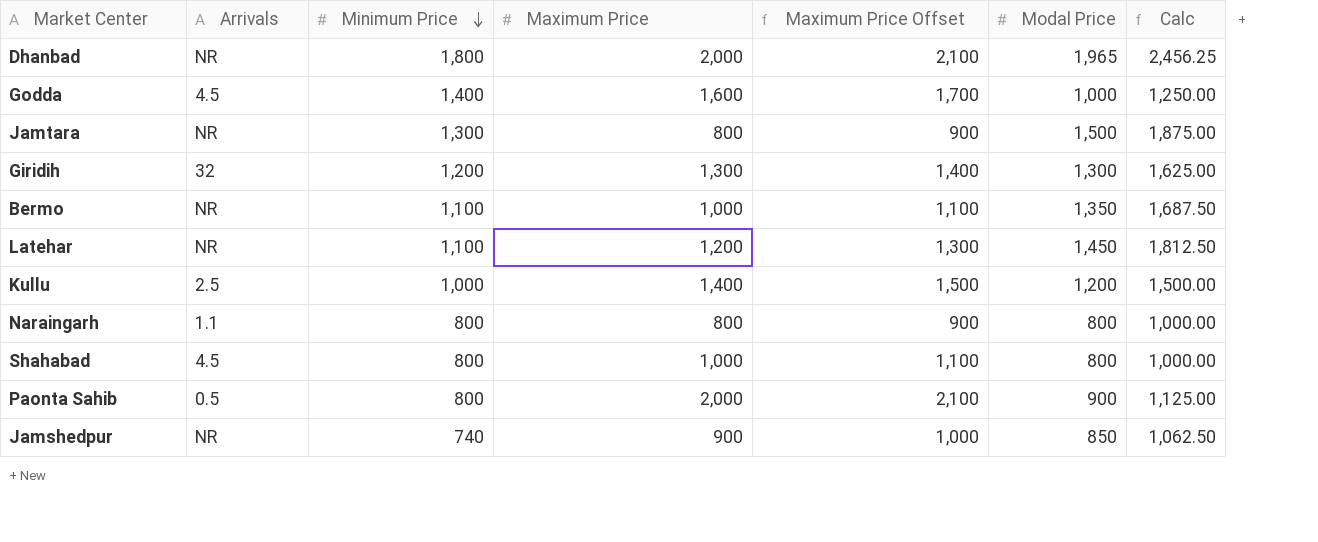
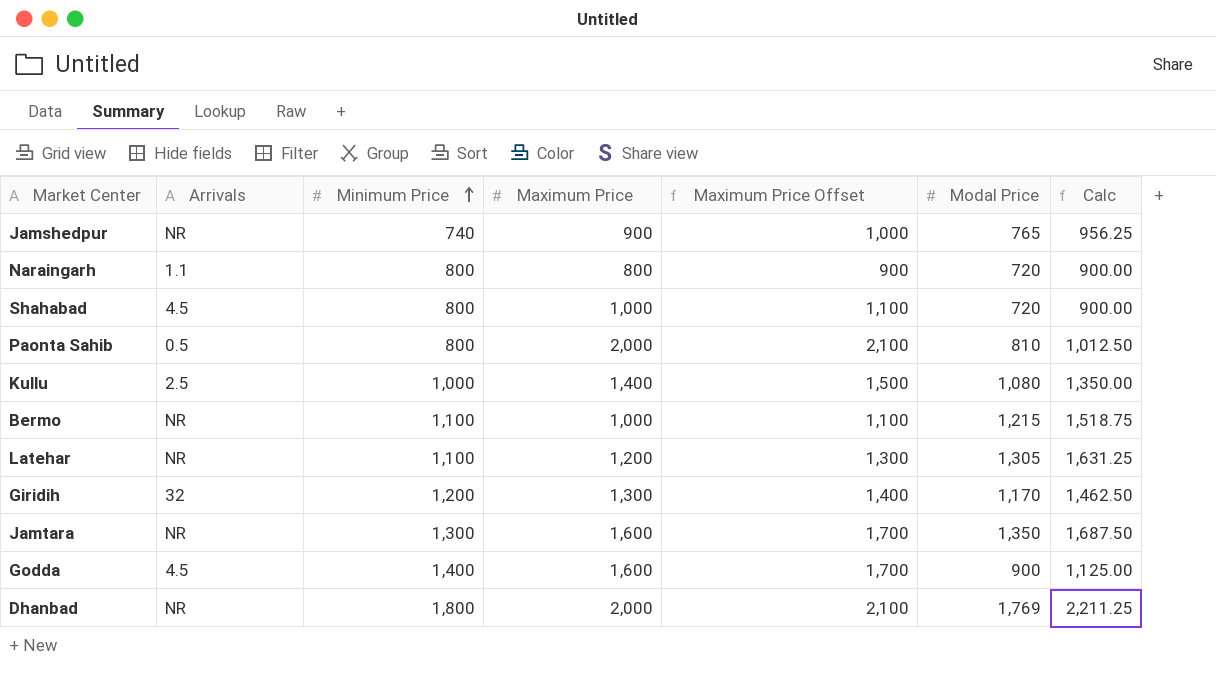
row order: Minimum Price descending -> Minimum Price ascending
Jamshedpur | Modal Price: 850 -> 765
Jamshedpur | Calc: 1,062.50 -> 956.25
Naraingarh | Modal Price: 800 -> 720
Naraingarh | Calc: 1,000.00 -> 900.00
Shahabad | Modal Price: 800 -> 720
Shahabad | Calc: 1,000.00 -> 900.00
Paonta Sahib | Modal Price: 900 -> 810
Paonta Sahib | Calc: 1,125.00 -> 1,012.50
Kullu | Modal Price: 1,200 -> 1,080
Kullu | Calc: 1,500.00 -> 1,350.00
Bermo | Modal Price: 1,350 -> 1,215
Bermo | Calc: 1,687.50 -> 1,518.75
Latehar | Modal Price: 1,450 -> 1,305
Latehar | Calc: 1,812.50 -> 1,631.25
Giridih | Modal Price: 1,300 -> 1,170
Giridih | Calc: 1,625.00 -> 1,462.50
Jamtara | Maximum Price: 800 -> 1,600
Jamtara | Maximum Price Offset: 900 -> 1,700
Jamtara | Modal Price: 1,500 -> 1,350
Jamtara | Calc: 1,875.00 -> 1,687.50
Godda | Modal Price: 1,000 -> 900
Godda | Calc: 1,250.00 -> 1,125.00
Dhanbad | Modal Price: 1,965 -> 1,769
Dhanbad | Calc: 2,456.25 -> 2,211.25

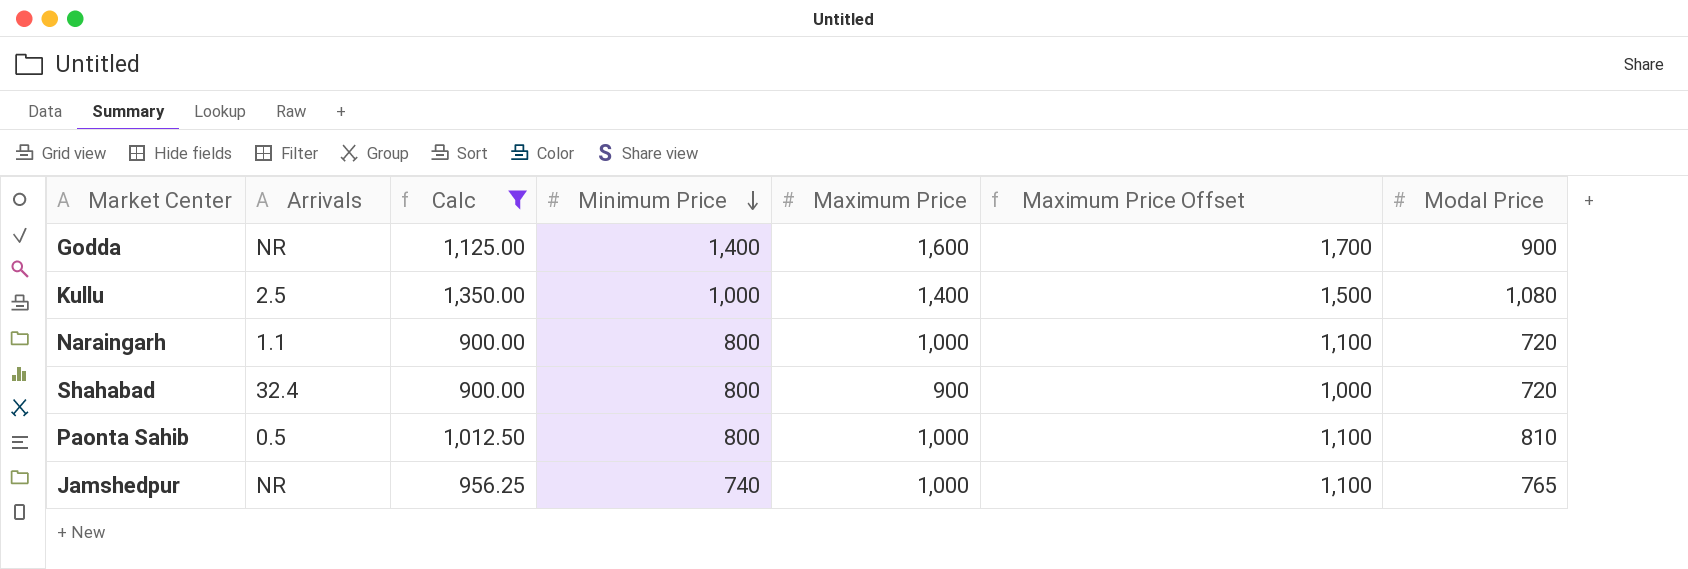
filter: none -> Calc <= 1,350.00
row order: Minimum Price ascending -> Minimum Price descending
column Calc | position: 7 -> 3
Godda | Arrivals: 4.5 -> NR
Naraingarh | Maximum Price: 800 -> 1,000
Naraingarh | Maximum Price Offset: 900 -> 1,100
Shahabad | Arrivals: 4.5 -> 32.4
Shahabad | Maximum Price: 1,000 -> 900
Shahabad | Maximum Price Offset: 1,100 -> 1,000
Paonta Sahib | Maximum Price: 2,000 -> 1,000
Paonta Sahib | Maximum Price Offset: 2,100 -> 1,100
Jamshedpur | Maximum Price: 900 -> 1,000
Jamshedpur | Maximum Price Offset: 1,000 -> 1,100

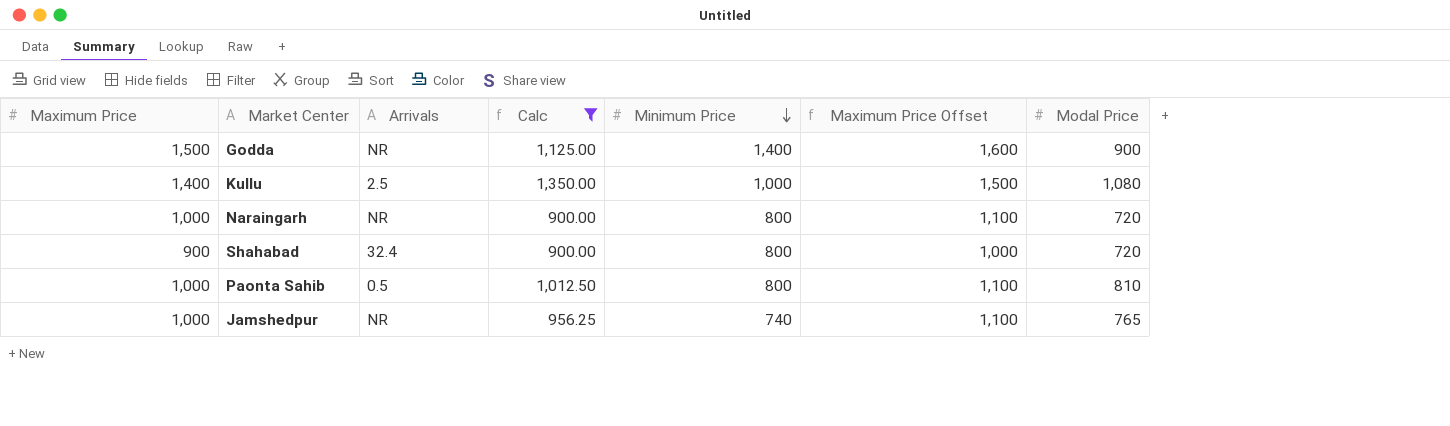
column Maximum Price | position: 5 -> 1
Godda | Maximum Price: 1,600 -> 1,500
Godda | Maximum Price Offset: 1,700 -> 1,600
Naraingarh | Arrivals: 1.1 -> NR

